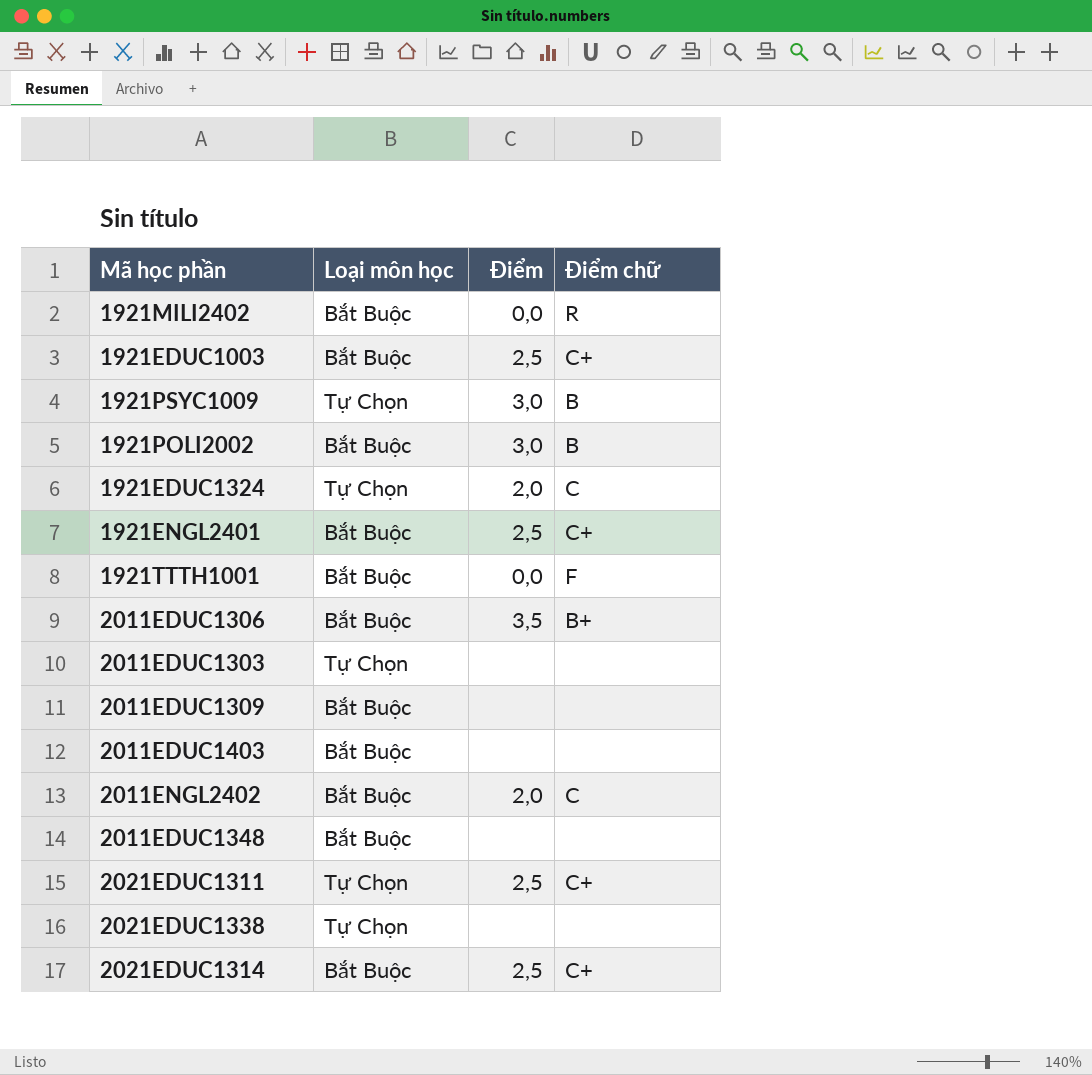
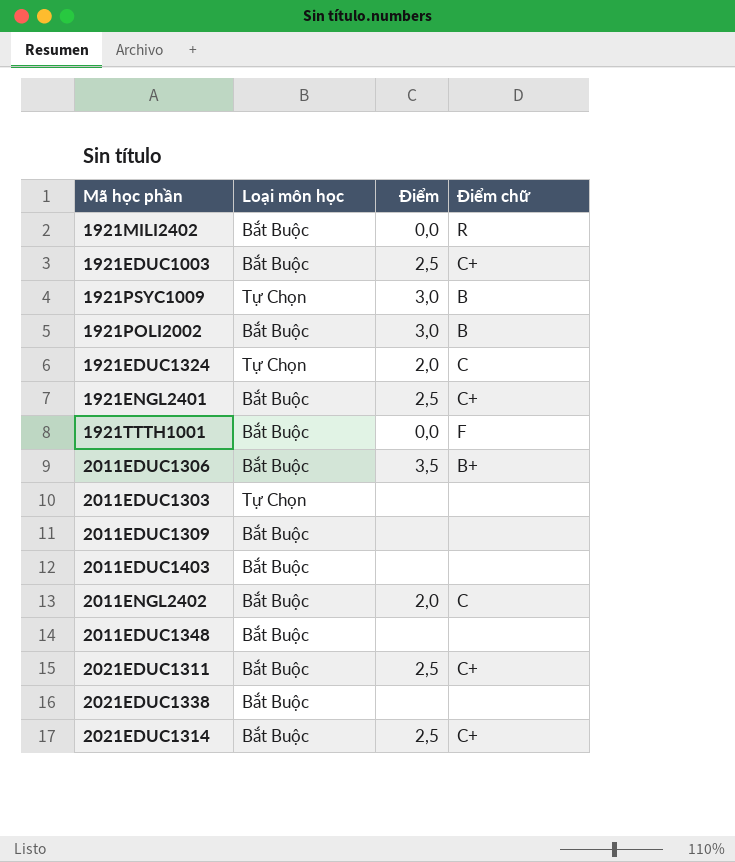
2021EDUC1311 | Loại môn học: Tự Chọn -> Bắt Buộc
2021EDUC1338 | Loại môn học: Tự Chọn -> Bắt Buộc

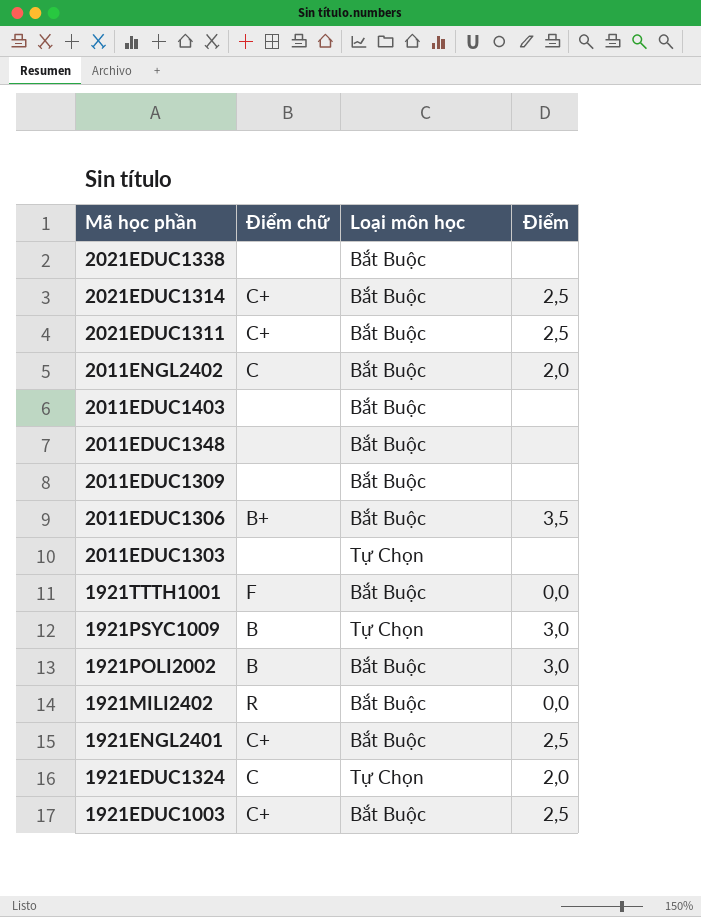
row order: none -> Mã học phần descending
column Điểm chữ | position: 4 -> 2

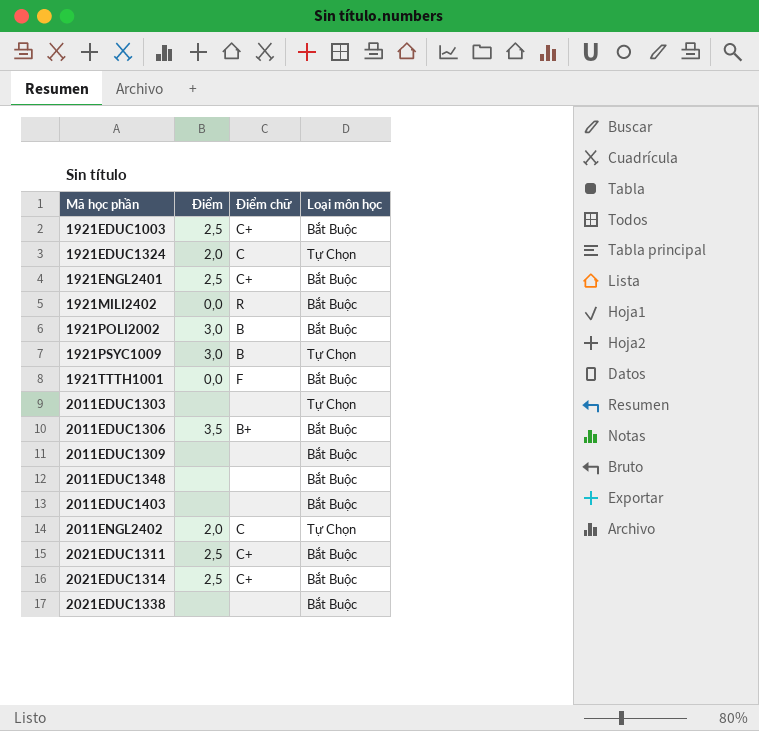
row order: Mã học phần descending -> Mã học phần ascending
column Điểm | position: 4 -> 2
2011ENGL2402 | Loại môn học: Bắt Buộc -> Tự Chọn

